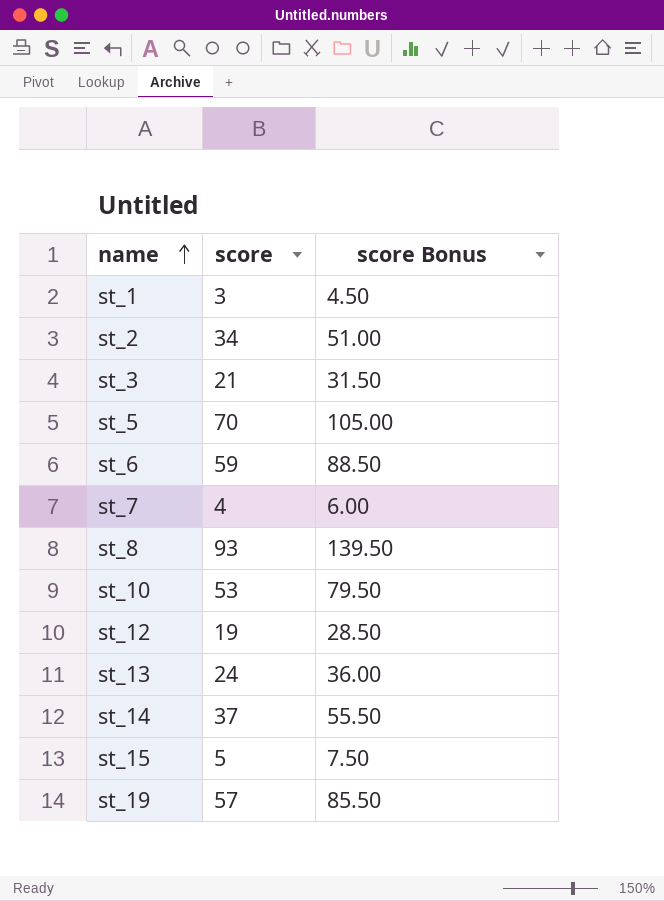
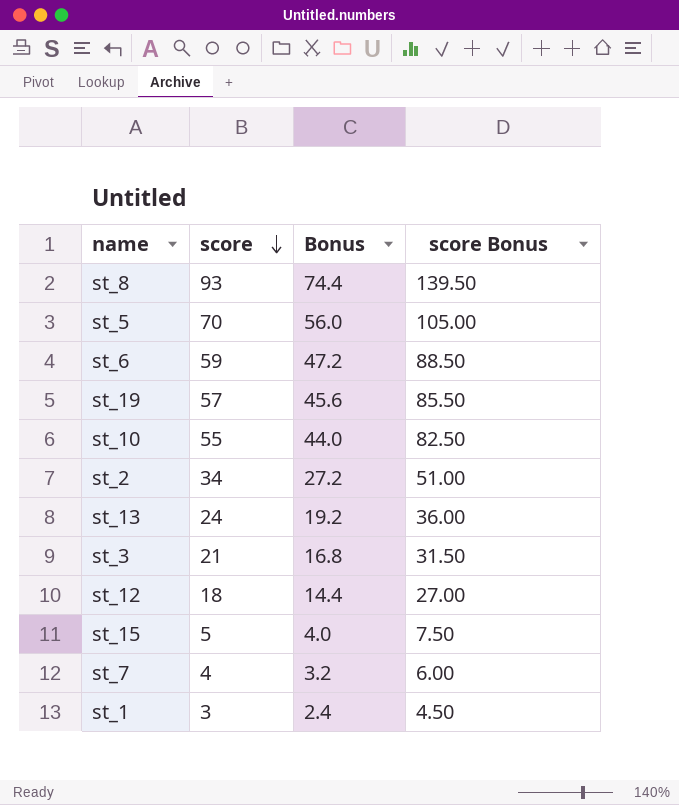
row order: name ascending -> score descending
column Bonus | formula: none -> [score] * 0.8
row st_14: 37 | 55.50 -> none
st_10 | score: 53 -> 55
st_10 | score Bonus: 79.50 -> 82.50
st_12 | score: 19 -> 18
st_12 | score Bonus: 28.50 -> 27.00

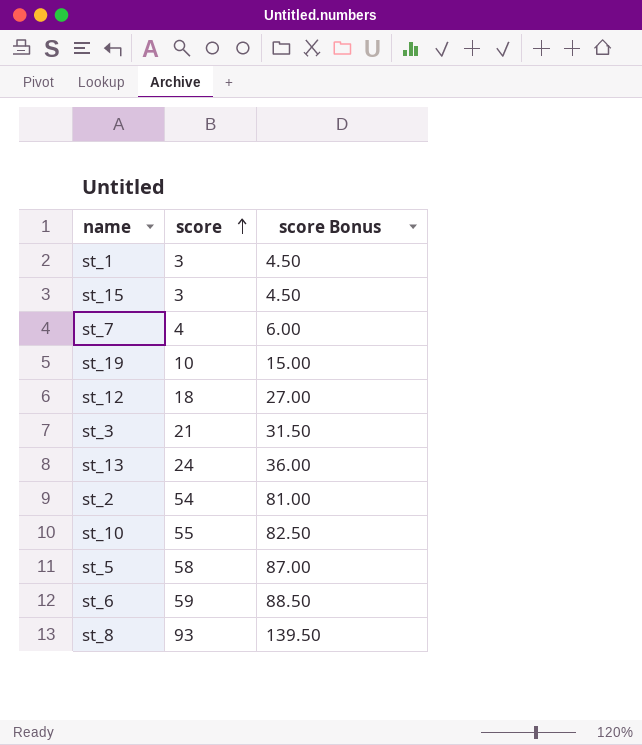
row order: score descending -> score ascending
column Bonus | formula: [score] * 0.8 -> none
st_15 | score: 5 -> 3
st_15 | score Bonus: 7.50 -> 4.50
st_19 | score: 57 -> 10
st_19 | score Bonus: 85.50 -> 15.00
st_2 | score: 34 -> 54
st_2 | score Bonus: 51.00 -> 81.00
st_5 | score: 70 -> 58
st_5 | score Bonus: 105.00 -> 87.00

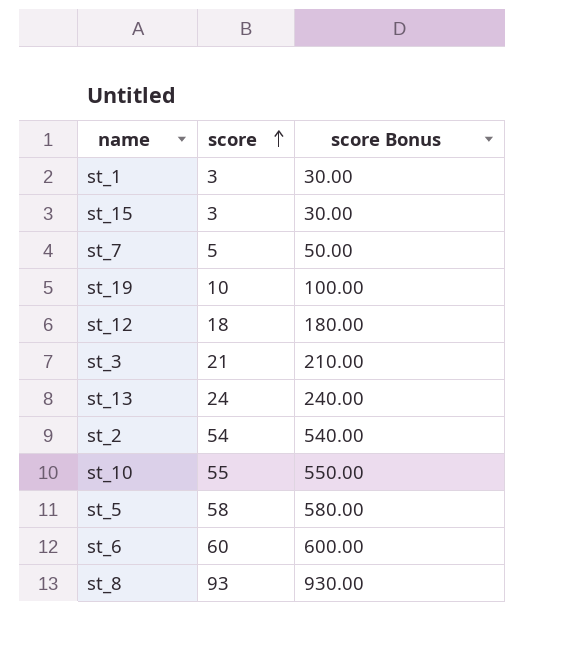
column score Bonus | formula: [score] * 1.5 -> [score] * 10
st_7 | score: 4 -> 5
st_6 | score: 59 -> 60

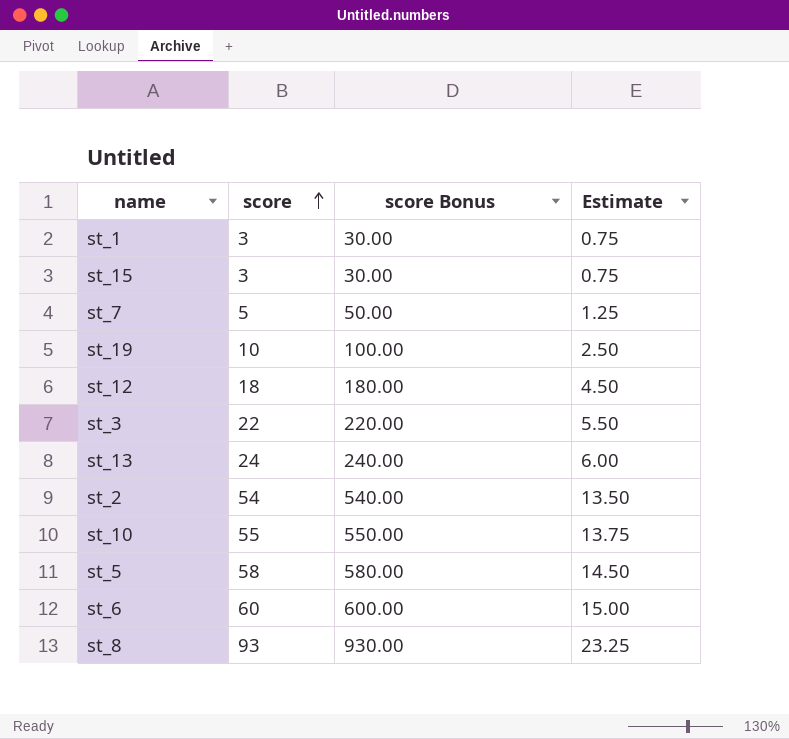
column Estimate | formula: none -> [score] * 0.25
st_3 | score: 21 -> 22
st_3 | score Bonus: 210.00 -> 220.00

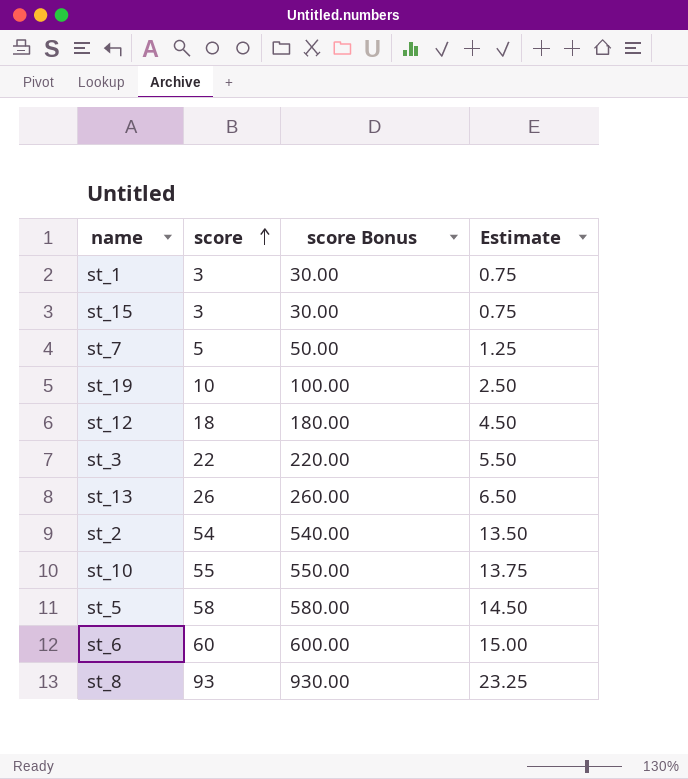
st_13 | score: 24 -> 26
st_13 | score Bonus: 240.00 -> 260.00
st_13 | Estimate: 6.00 -> 6.50

